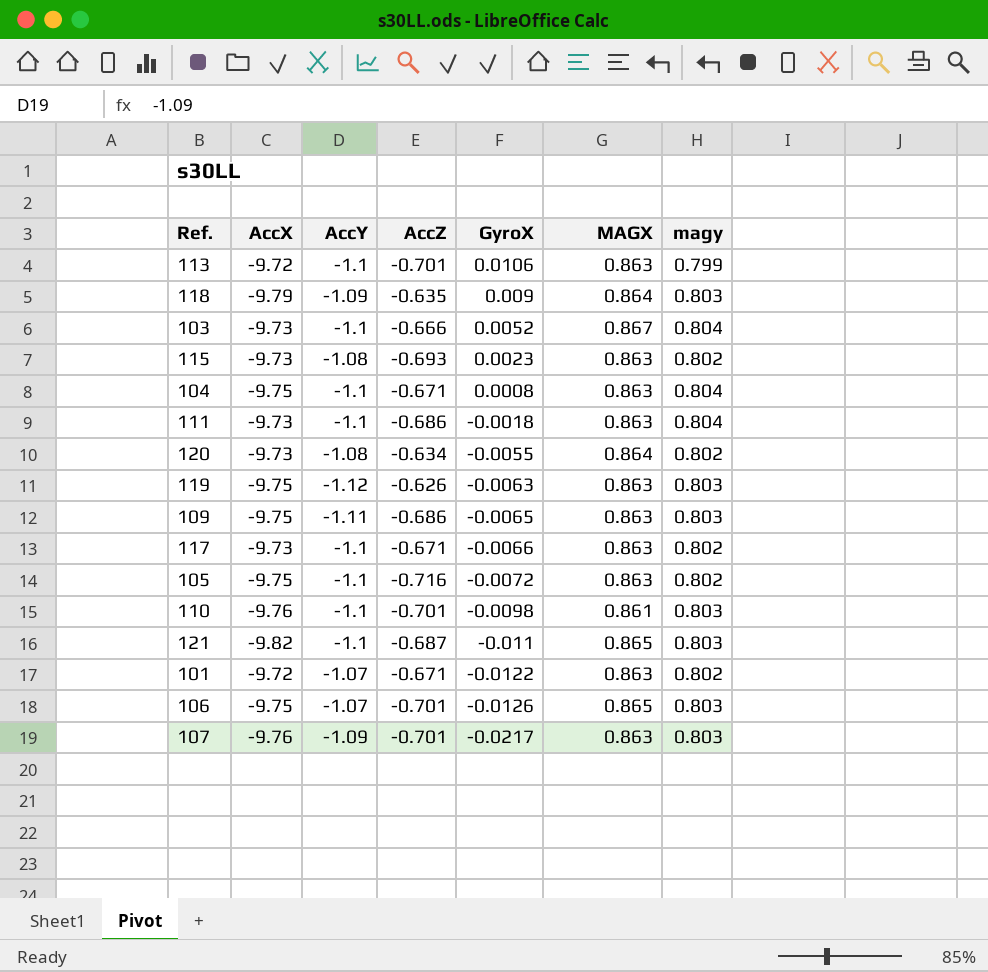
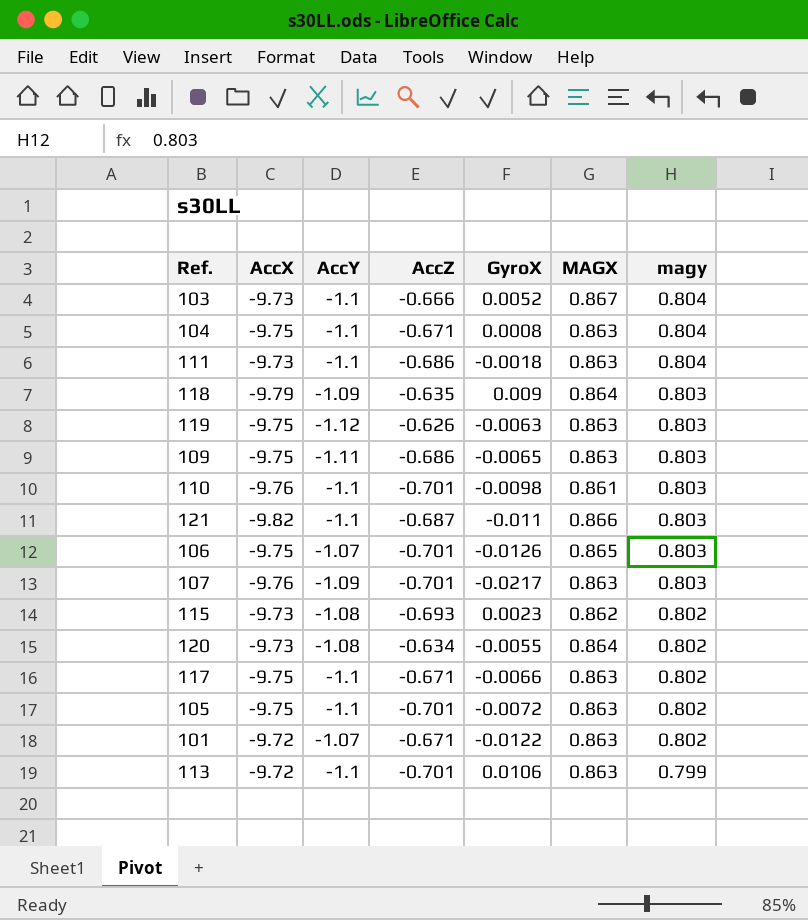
row order: GyroX descending -> magy descending
121 | MAGX: 0.865 -> 0.866
115 | MAGX: 0.863 -> 0.862
117 | AccX: -9.73 -> -9.75
105 | AccZ: -0.716 -> -0.701

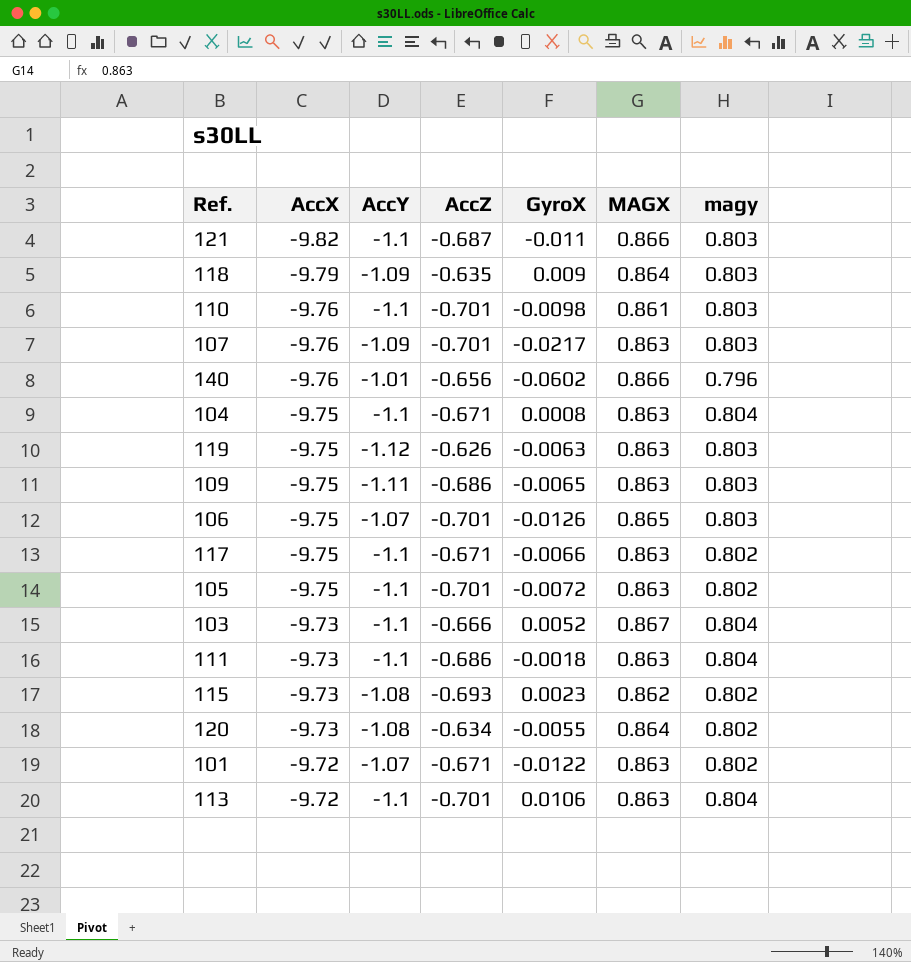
row order: magy descending -> AccX ascending
row 140: none -> -9.76 | -1.01 | -0.656 | -0.0602 | 0.866 | 0.796
113 | magy: 0.799 -> 0.804

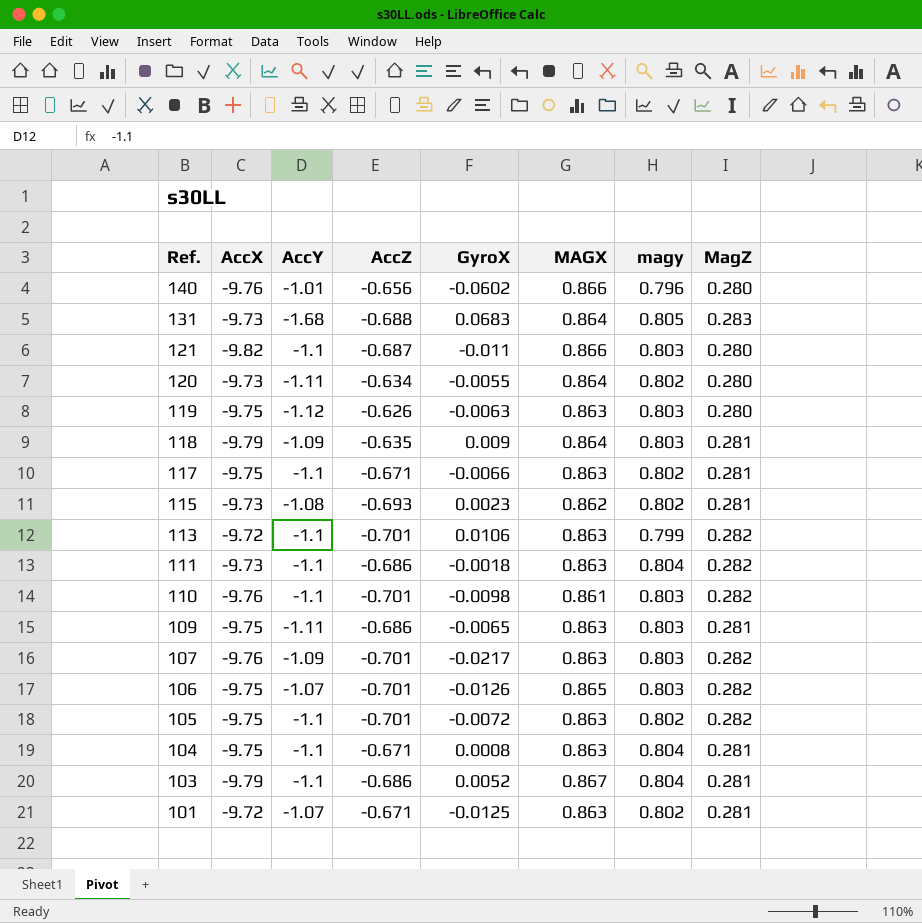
row order: AccX ascending -> Ref. descending
column MagZ | position: none -> 8
row 131: none -> -9.73 | -1.68 | -0.688 | 0.0683 | 0.864 | 0.805 | 0.283
120 | AccY: -1.08 -> -1.11
113 | magy: 0.804 -> 0.799
103 | AccX: -9.73 -> -9.79
103 | AccZ: -0.666 -> -0.686
101 | GyroX: -0.0122 -> -0.0125

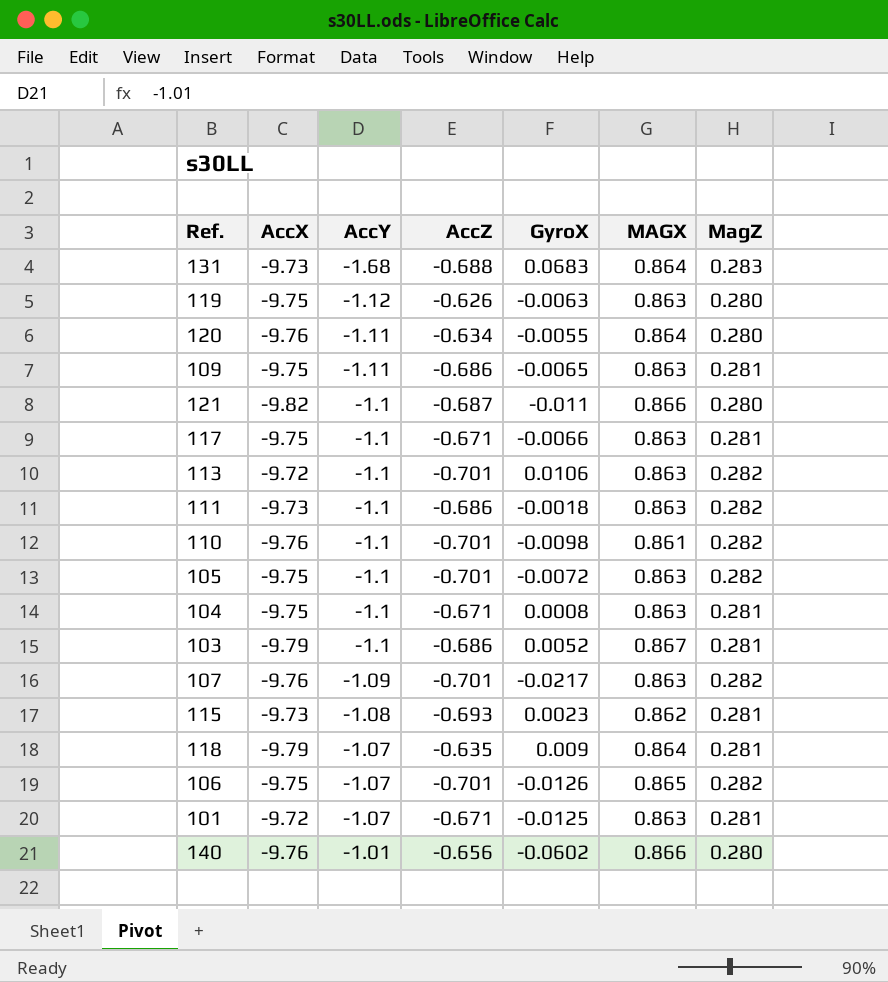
row order: Ref. descending -> AccY ascending
column magy | position: 7 -> none
120 | AccX: -9.73 -> -9.76
118 | AccY: -1.09 -> -1.07

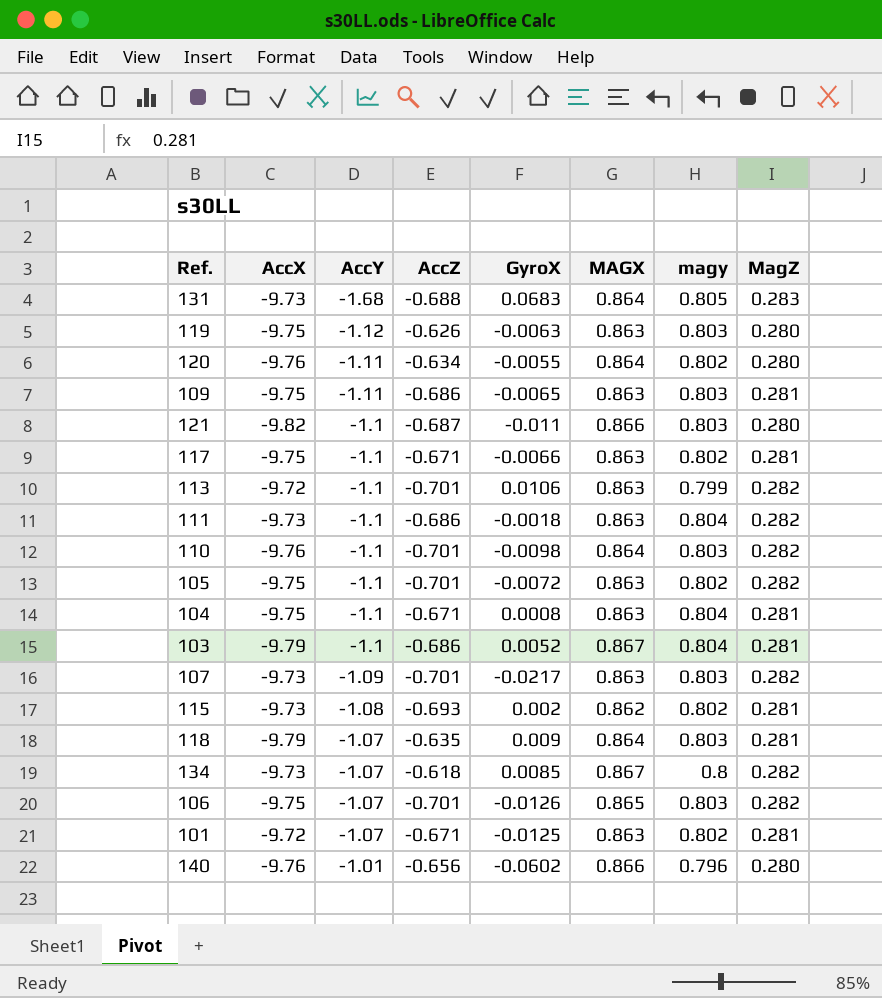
column magy | position: none -> 7
110 | MAGX: 0.861 -> 0.864
107 | AccX: -9.76 -> -9.73
115 | GyroX: 0.0023 -> 0.002
row 134: none -> -9.73 | -1.07 | -0.618 | 0.0085 | 0.867 | 0.8 | 0.282

